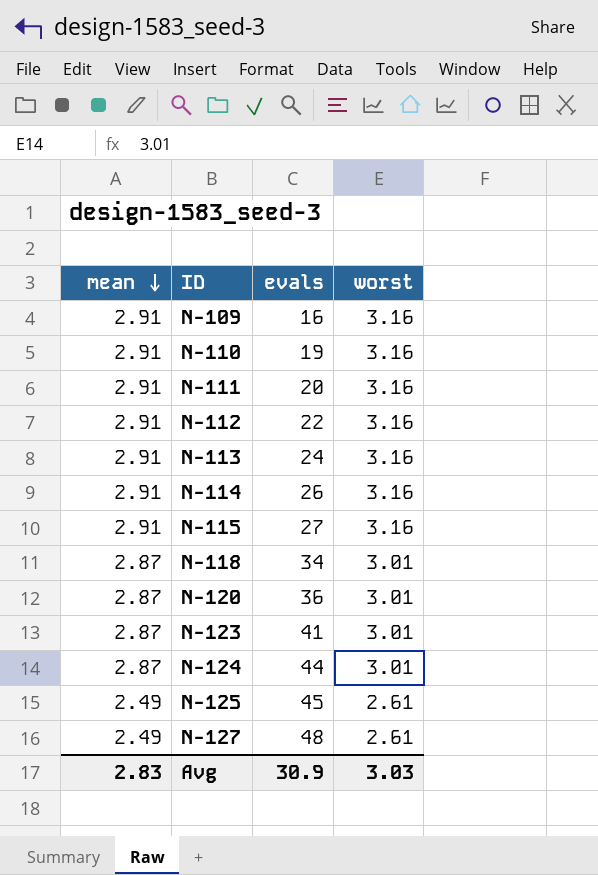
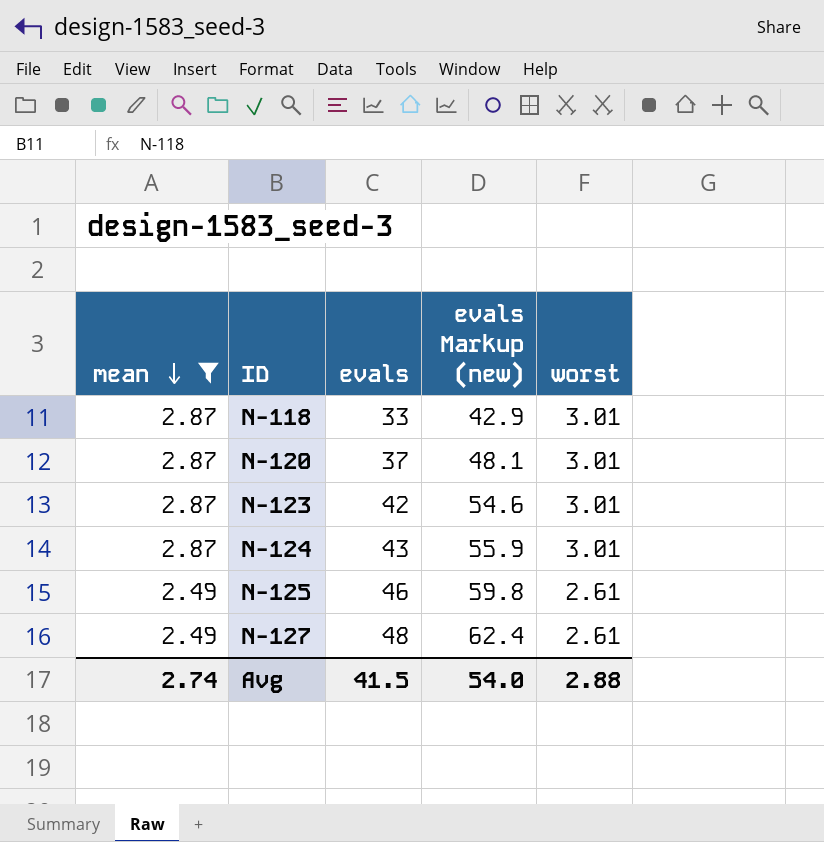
filter: none -> mean != 2.91
column evals Markup (new) | formula: none -> [evals] * 1.3
N-118 | evals: 34 -> 33
N-120 | evals: 36 -> 37
N-123 | evals: 41 -> 42
N-124 | evals: 44 -> 43
N-125 | evals: 45 -> 46
Avg | mean: 2.83 -> 2.74
Avg | evals: 30.9 -> 41.5
Avg | worst: 3.03 -> 2.88

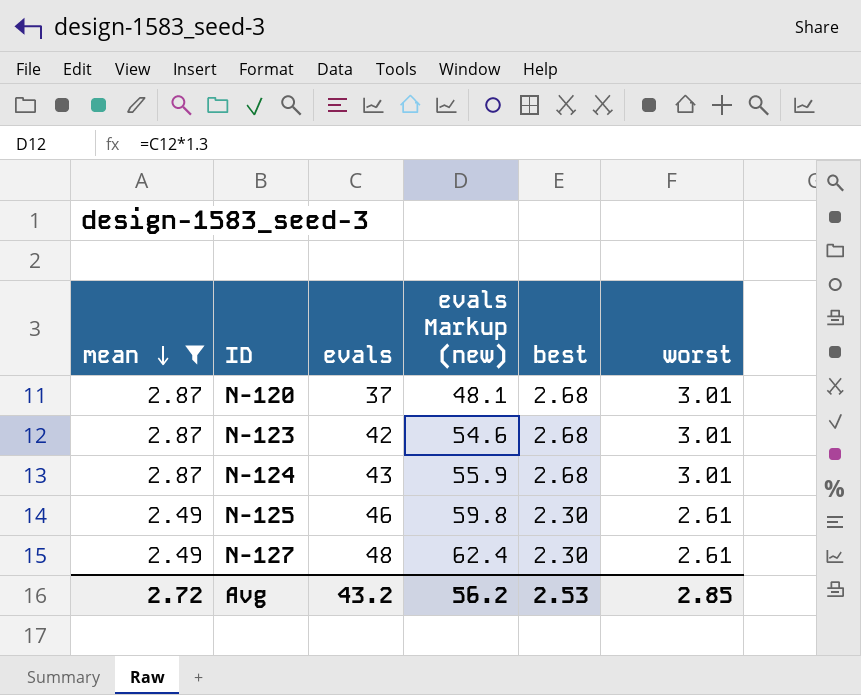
column best | position: none -> 5
row N-118: 2.87 | 33 | 42.9 | 3.01 -> none
Avg | mean: 2.74 -> 2.72
Avg | evals: 41.5 -> 43.2
Avg | evals Markup (new): 54.0 -> 56.2
Avg | worst: 2.88 -> 2.85

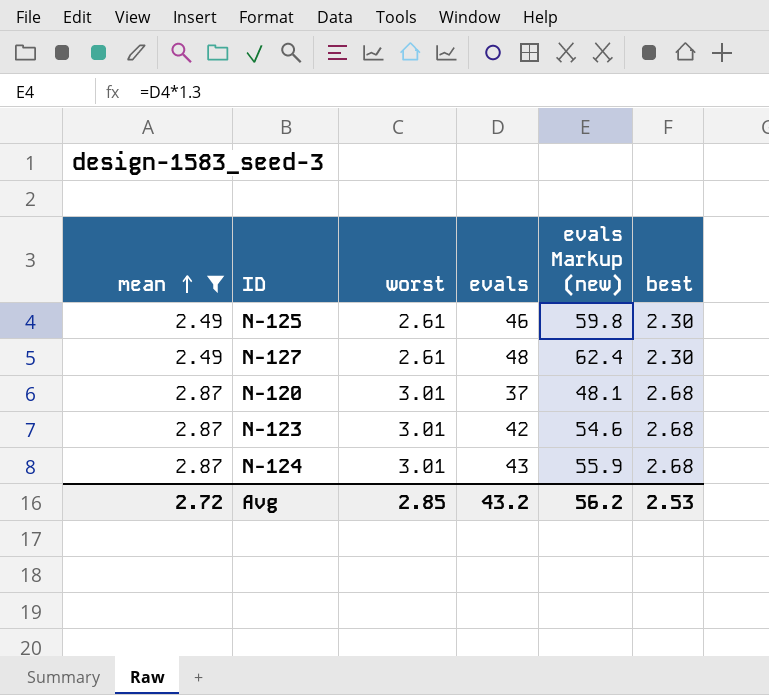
row order: mean descending -> mean ascending
column worst | position: 6 -> 3

